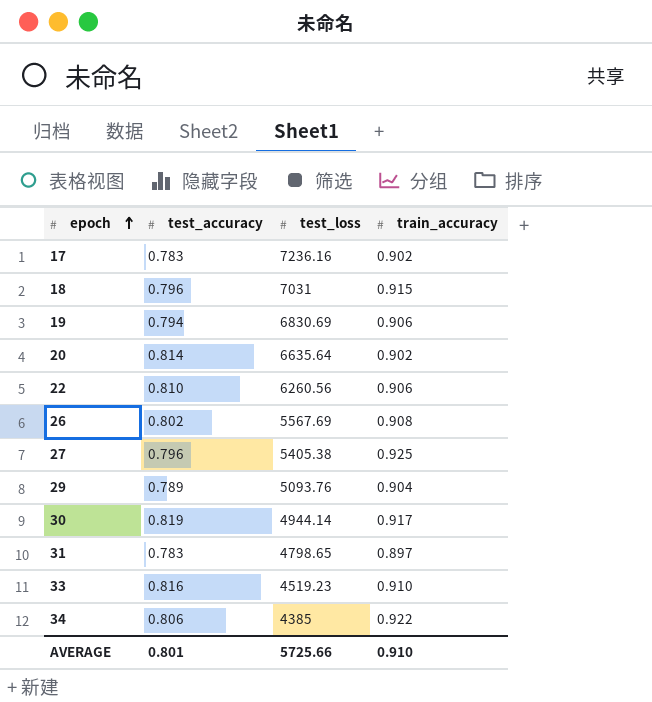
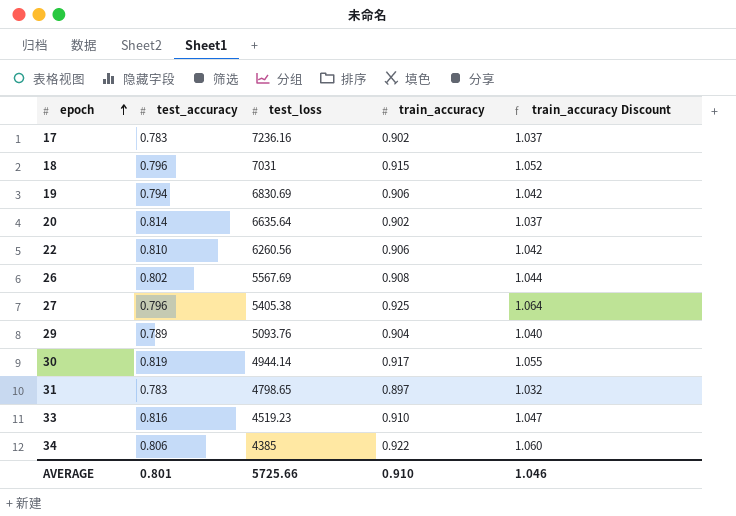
column train_accuracy Discount | formula: none -> [train_accuracy] * 1.15

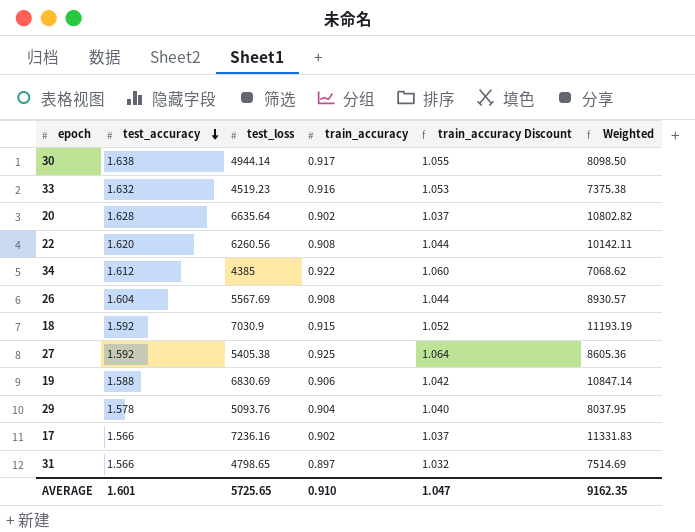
row order: epoch ascending -> test_accuracy descending
column Weighted | formula: none -> [test_accuracy] * [test_loss]
30 | test_accuracy: 0.819 -> 1.638
33 | test_accuracy: 0.816 -> 1.632
33 | train_accuracy: 0.910 -> 0.916
33 | train_accuracy Discount: 1.047 -> 1.053
20 | test_accuracy: 0.814 -> 1.628
22 | test_accuracy: 0.810 -> 1.620
22 | train_accuracy: 0.906 -> 0.908
22 | train_accuracy Discount: 1.042 -> 1.044
34 | test_accuracy: 0.806 -> 1.612
26 | test_accuracy: 0.802 -> 1.604
18 | test_accuracy: 0.796 -> 1.592
18 | test_loss: 7031 -> 7030.9
27 | test_accuracy: 0.796 -> 1.592
19 | test_accuracy: 0.794 -> 1.588
29 | test_accuracy: 0.789 -> 1.578
17 | test_accuracy: 0.783 -> 1.566
31 | test_accuracy: 0.783 -> 1.566
AVERAGE | test_accuracy: 0.801 -> 1.601
AVERAGE | test_loss: 5725.66 -> 5725.65
AVERAGE | train_accuracy Discount: 1.046 -> 1.047

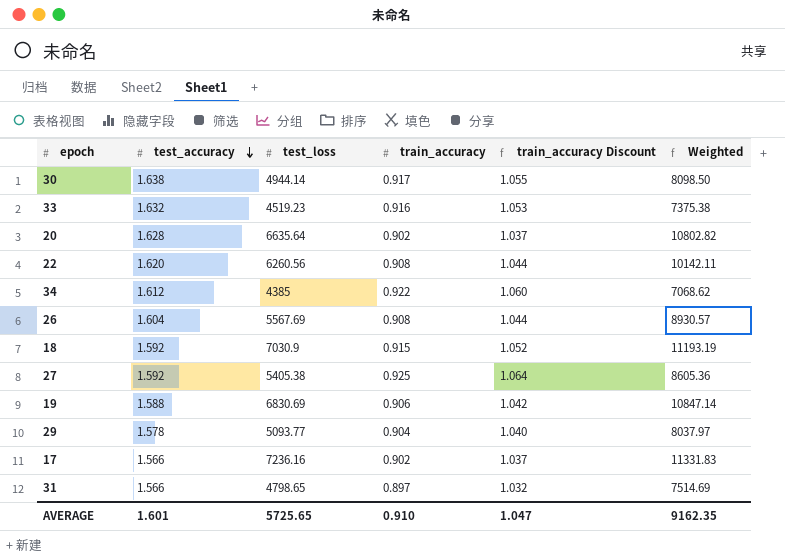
29 | test_loss: 5093.76 -> 5093.77
29 | Weighted: 8037.95 -> 8037.97

